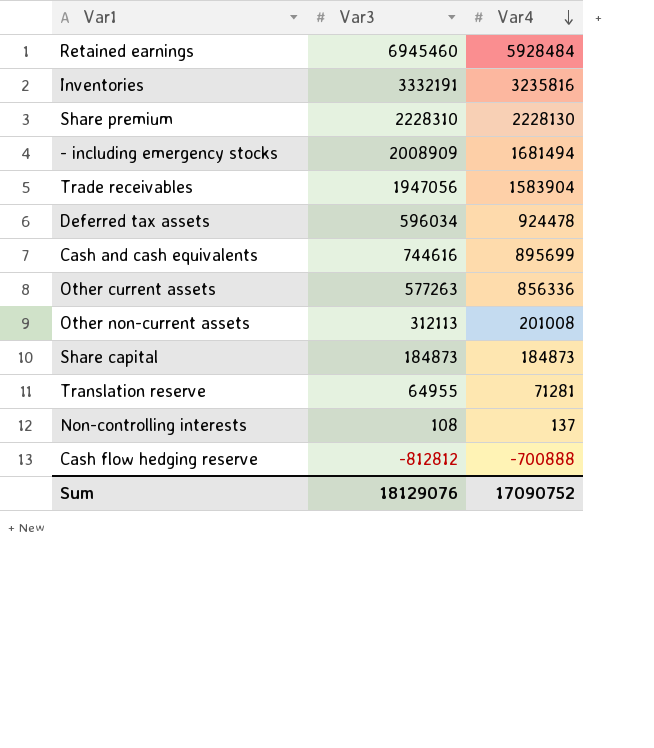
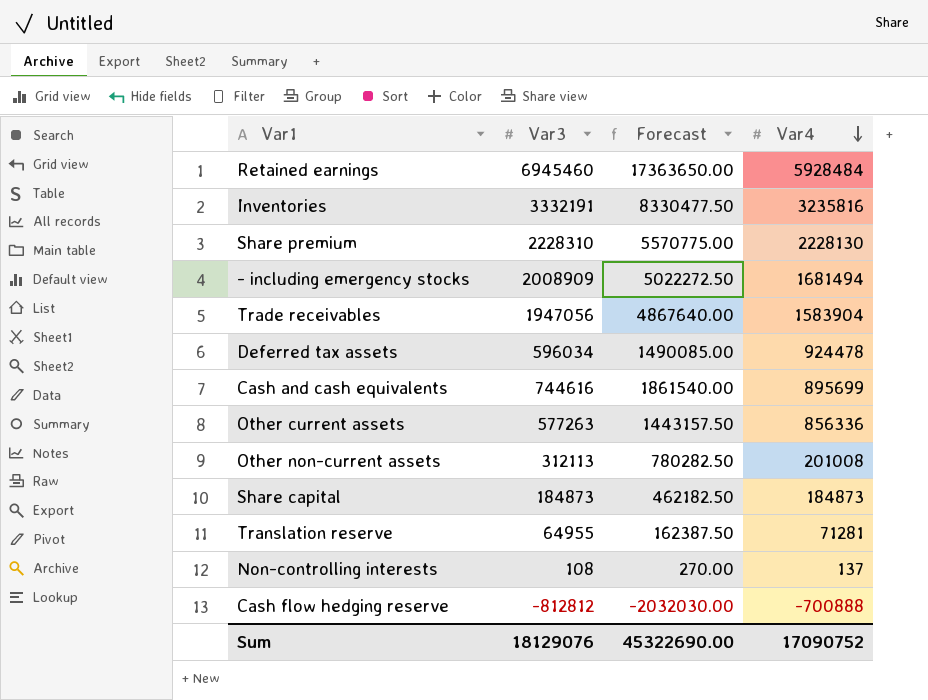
column Forecast | formula: none -> [Var3] * 2.5

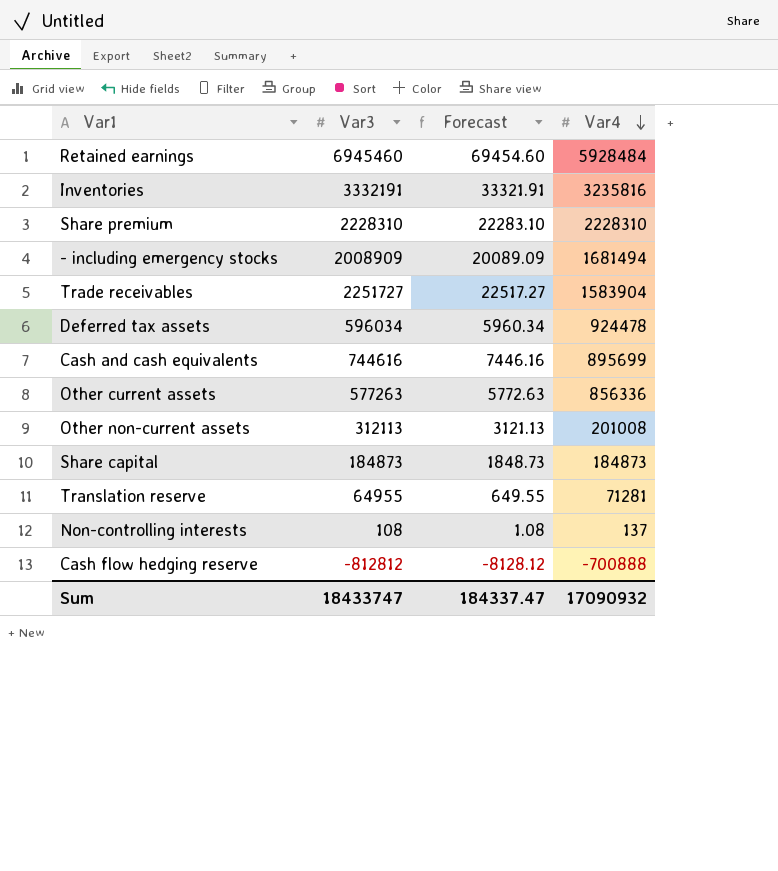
column Forecast | formula: [Var3] * 2.5 -> [Var3] * 0.01
Share premium | Var4: 2228130 -> 2228310
Trade receivables | Var3: 1947056 -> 2251727
Sum | Var3: 18129076 -> 18433747
Sum | Forecast: 45322690.00 -> 184337.47
Sum | Var4: 17090752 -> 17090932

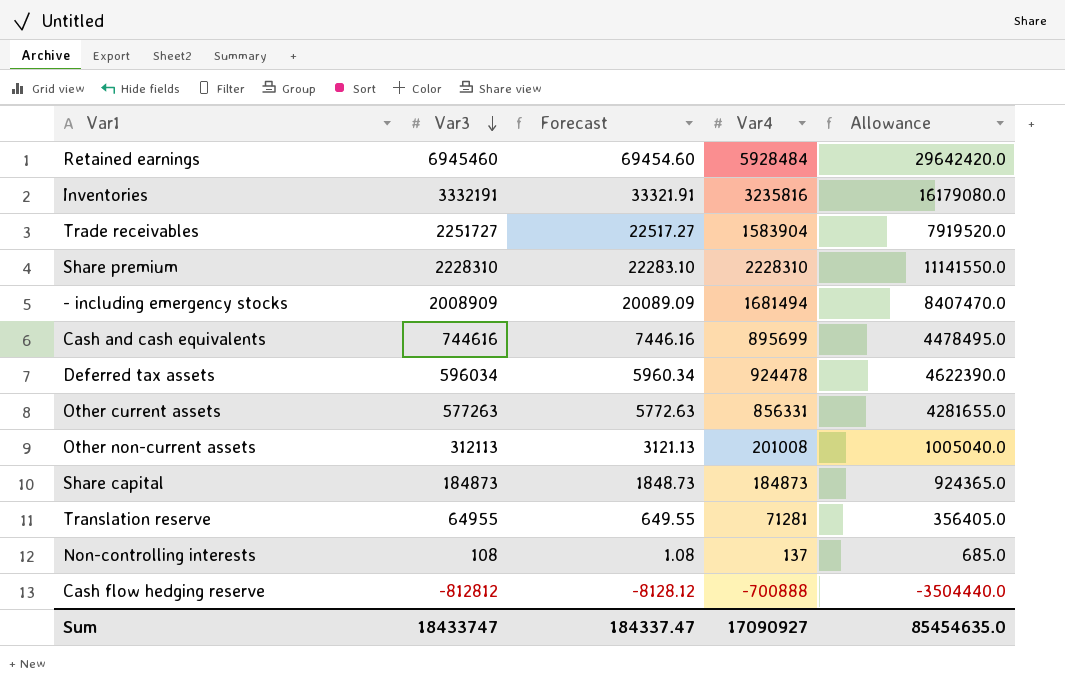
row order: Var4 descending -> Var3 descending
column Allowance | formula: none -> [Var4] * 5
Other current assets | Var4: 856336 -> 856331
Sum | Var4: 17090932 -> 17090927

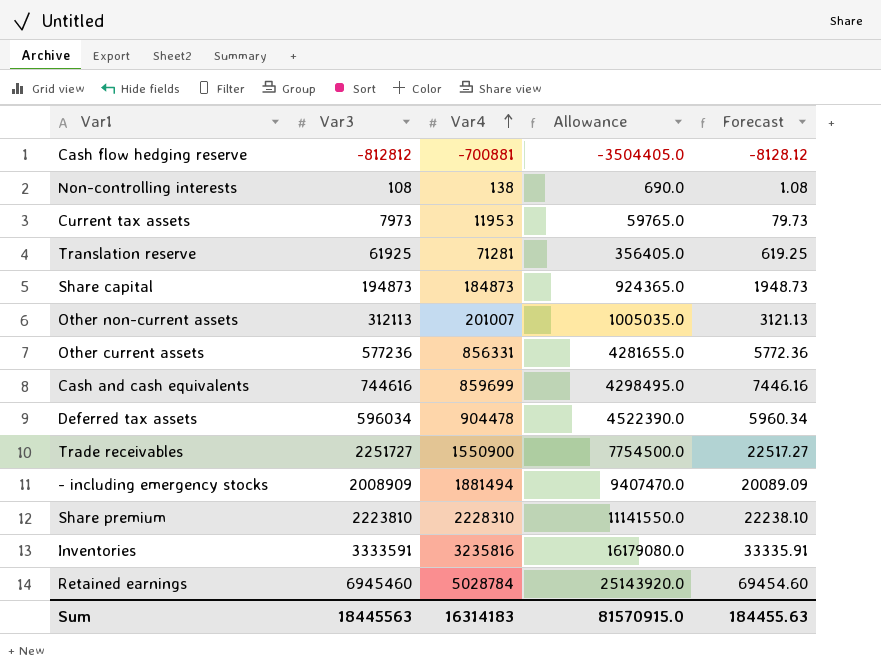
row order: Var3 descending -> Var4 ascending
column Forecast | position: 3 -> 5
Cash flow hedging reserve | Var4: -700888 -> -700881
Cash flow hedging reserve | Allowance: -3504440.0 -> -3504405.0
Non-controlling interests | Var4: 137 -> 138
Non-controlling interests | Allowance: 685.0 -> 690.0
row Current tax assets: none -> 7973 | 11953 | 59765.0 | 79.73
Translation reserve | Var3: 64955 -> 61925
Translation reserve | Forecast: 649.55 -> 619.25
Share capital | Var3: 184873 -> 194873
Share capital | Forecast: 1848.73 -> 1948.73
Other non-current assets | Var4: 201008 -> 201007
Other non-current assets | Allowance: 1005040.0 -> 1005035.0
Other current assets | Var3: 577263 -> 577236
Other current assets | Forecast: 5772.63 -> 5772.36
Cash and cash equivalents | Var4: 895699 -> 859699
Cash and cash equivalents | Allowance: 4478495.0 -> 4298495.0
Deferred tax assets | Var4: 924478 -> 904478
Deferred tax assets | Allowance: 4622390.0 -> 4522390.0
Trade receivables | Var4: 1583904 -> 1550900
Trade receivables | Allowance: 7919520.0 -> 7754500.0
- including emergency stocks | Var4: 1681494 -> 1881494
- including emergency stocks | Allowance: 8407470.0 -> 9407470.0
Share premium | Var3: 2228310 -> 2223810
Share premium | Forecast: 22283.10 -> 22238.10
Inventories | Var3: 3332191 -> 3333591
Inventories | Forecast: 33321.91 -> 33335.91
Retained earnings | Var4: 5928484 -> 5028784
Retained earnings | Allowance: 29642420.0 -> 25143920.0
Sum | Var3: 18433747 -> 18445563
Sum | Var4: 17090927 -> 16314183
Sum | Allowance: 85454635.0 -> 81570915.0
Sum | Forecast: 184337.47 -> 184455.63

